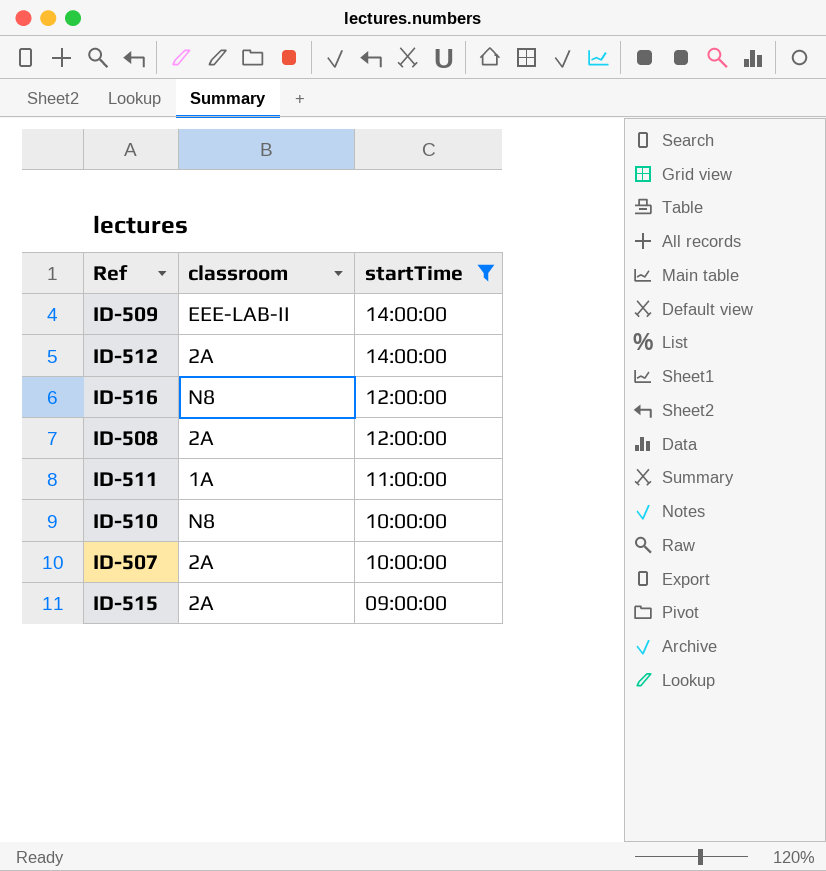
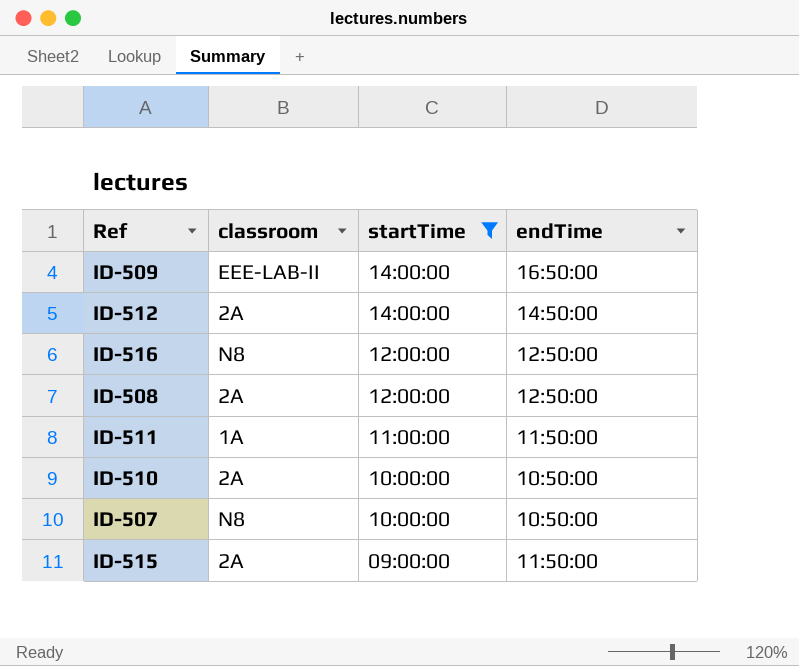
column endTime | position: none -> 4
ID-510 | classroom: N8 -> 2A
ID-507 | classroom: 2A -> N8

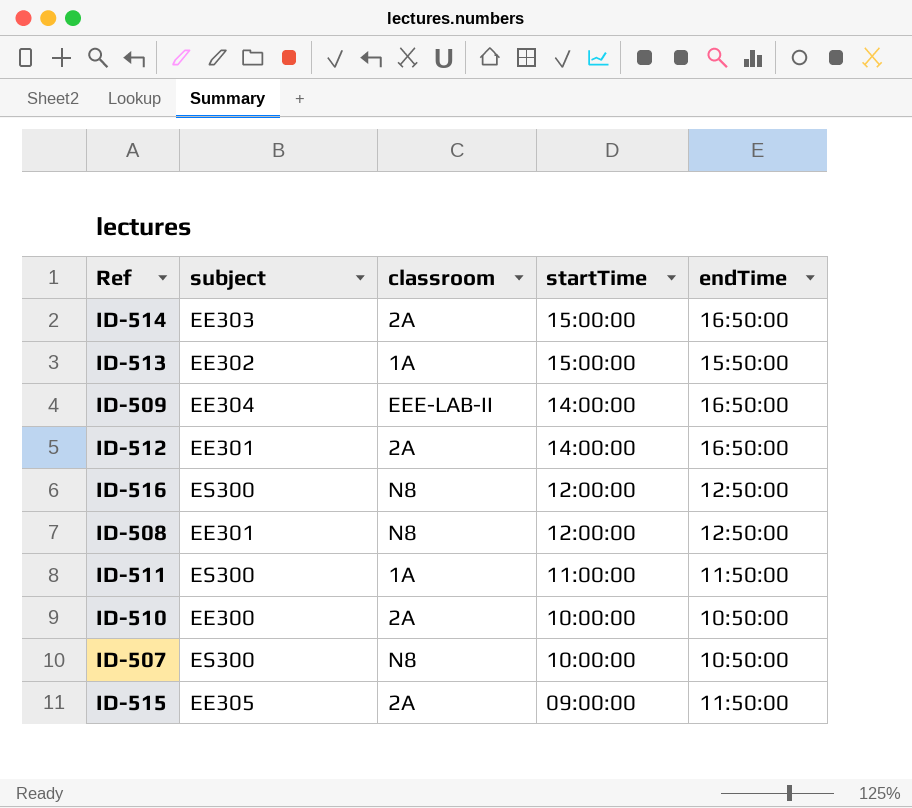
filter: startTime != 15:00:00 -> none
column subject | position: none -> 2
ID-512 | endTime: 14:50:00 -> 16:50:00
ID-508 | classroom: 2A -> N8

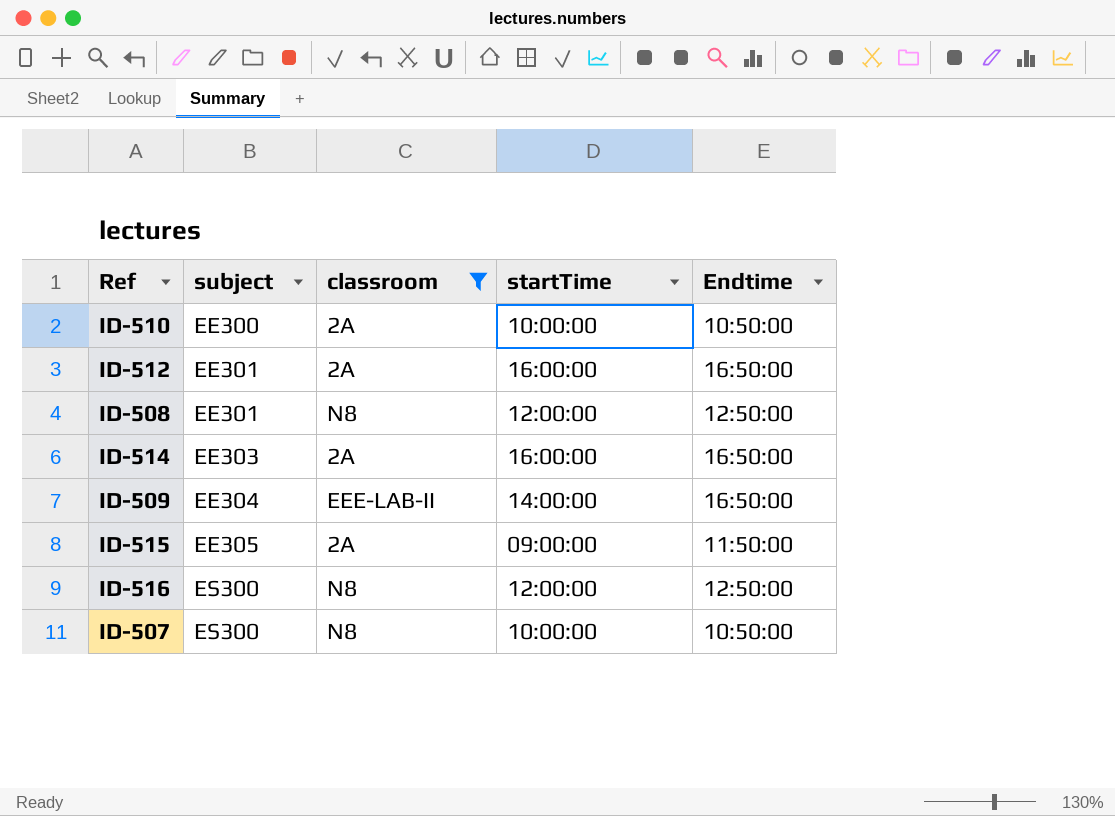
filter: none -> classroom != 1A
row order: startTime descending -> subject ascending
column name: endTime -> Endtime
ID-512 | startTime: 14:00:00 -> 16:00:00
ID-514 | startTime: 15:00:00 -> 16:00:00

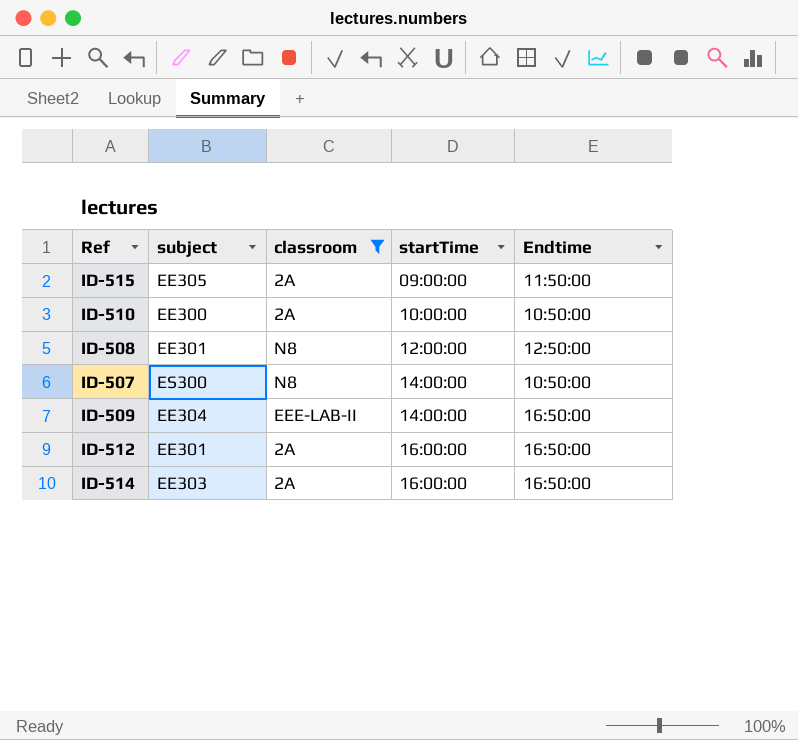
row order: subject ascending -> startTime ascending
row ID-516: ES300 | N8 | 12:00:00 | 12:50:00 -> none
ID-507 | startTime: 10:00:00 -> 14:00:00

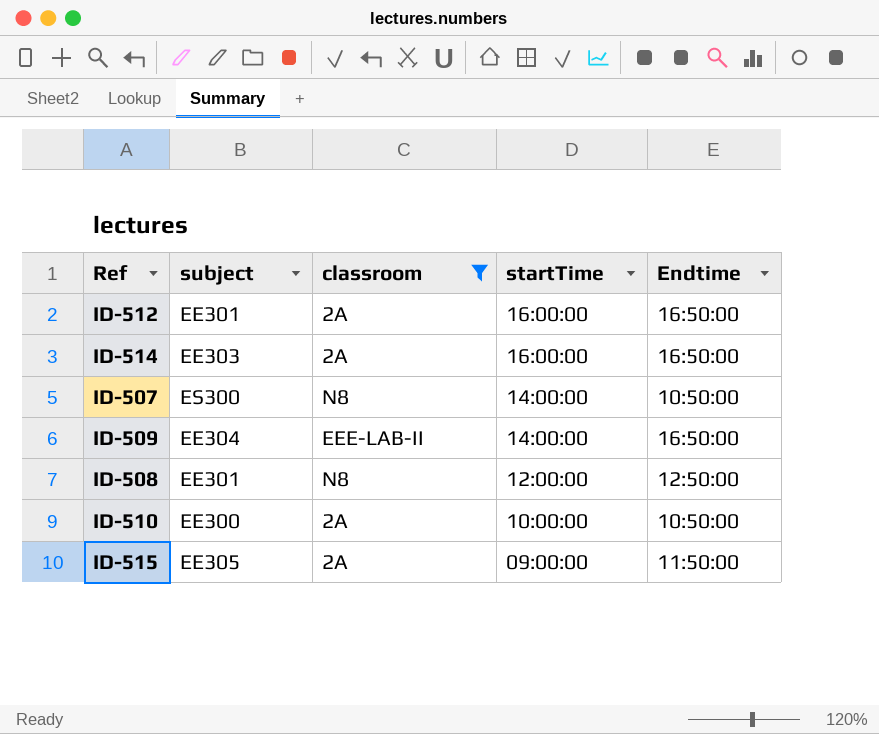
row order: startTime ascending -> startTime descending

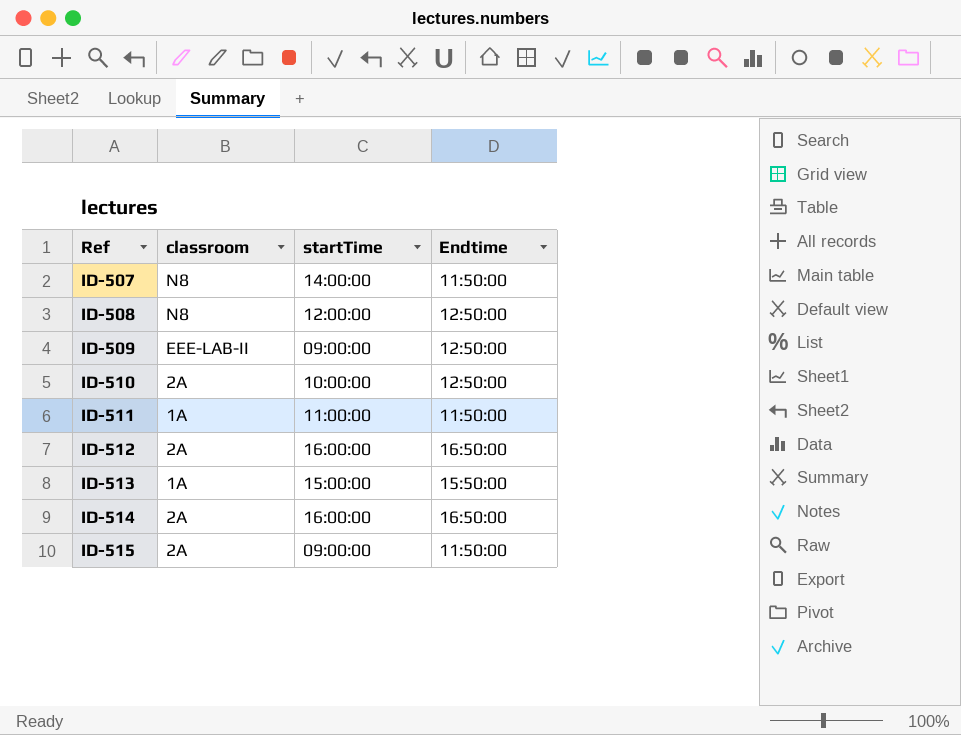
filter: classroom != 1A -> none
row order: startTime descending -> Ref ascending
column subject | position: 2 -> none
ID-507 | Endtime: 10:50:00 -> 11:50:00
ID-509 | startTime: 14:00:00 -> 09:00:00
ID-509 | Endtime: 16:50:00 -> 12:50:00
ID-510 | Endtime: 10:50:00 -> 12:50:00

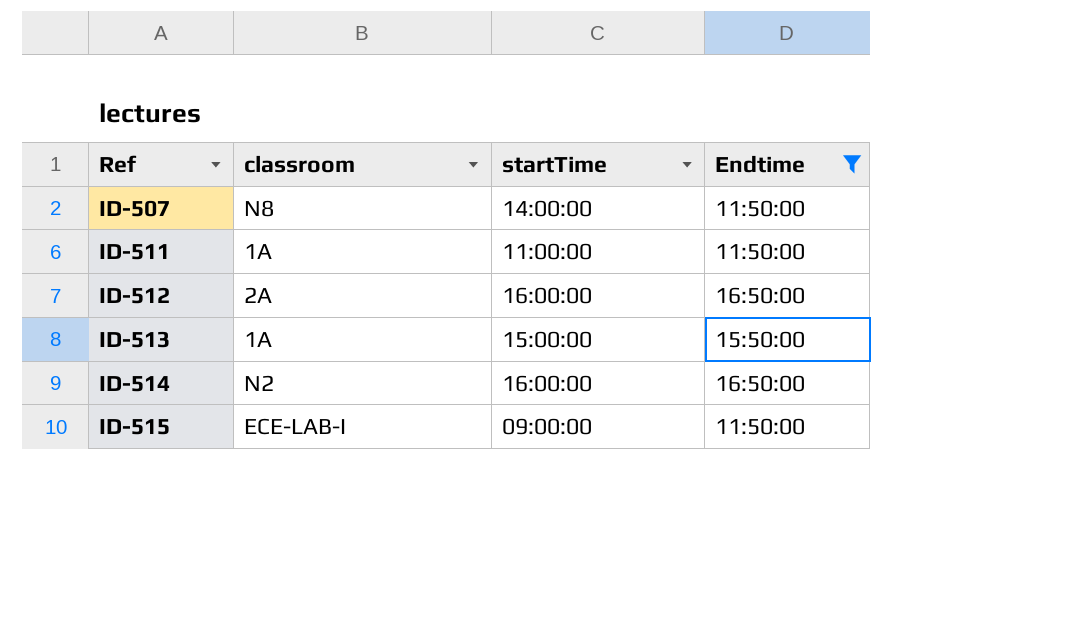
filter: none -> Endtime != 12:50:00
ID-514 | classroom: 2A -> N2
ID-515 | classroom: 2A -> ECE-LAB-I

